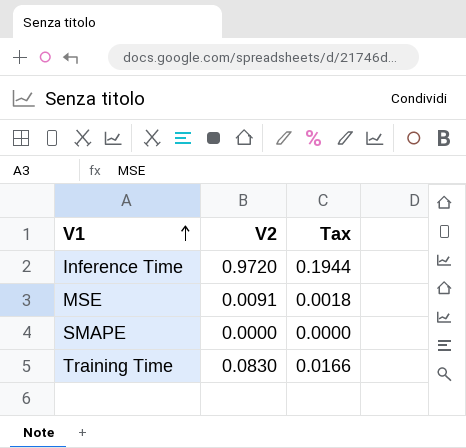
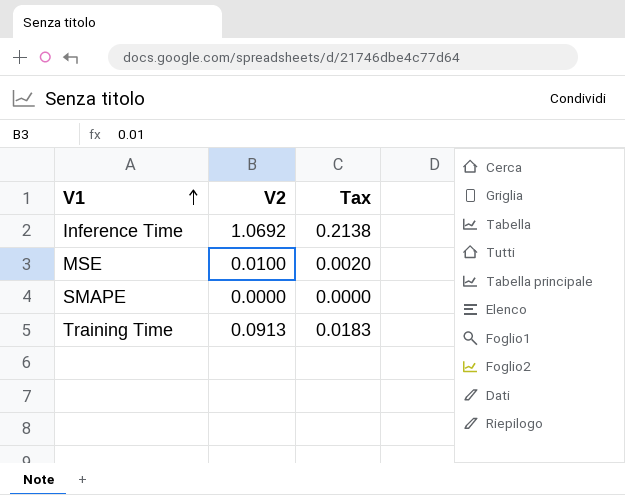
Inference Time | V2: 0.9720 -> 1.0692
Inference Time | Tax: 0.1944 -> 0.2138
MSE | V2: 0.0091 -> 0.0100
MSE | Tax: 0.0018 -> 0.0020
Training Time | V2: 0.0830 -> 0.0913
Training Time | Tax: 0.0166 -> 0.0183

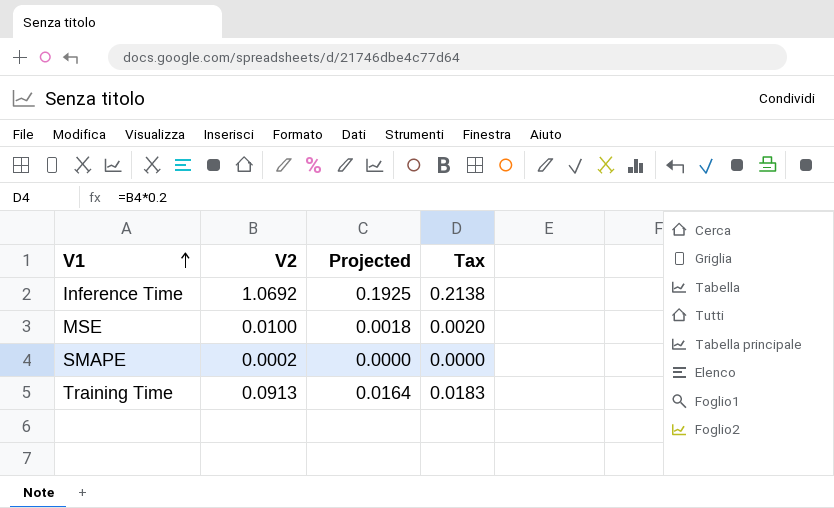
column Projected | formula: none -> [V2] * 0.18
SMAPE | V2: 0.0000 -> 0.0002

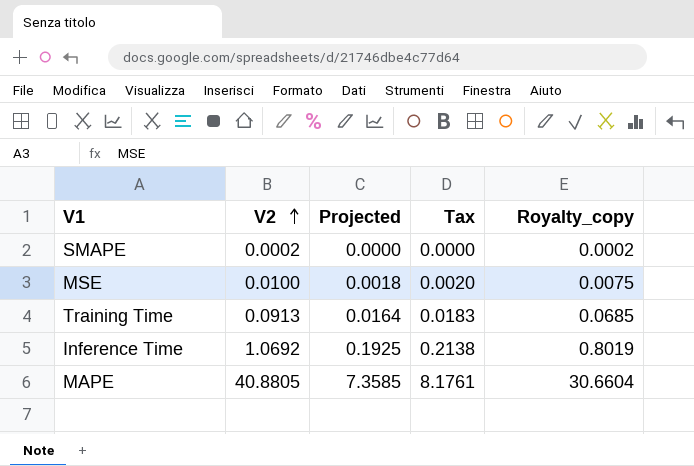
row order: V1 ascending -> V2 ascending
column Royalty_copy | formula: none -> [V2] * 0.75
row MAPE: none -> 40.8805 | 7.3585 | 8.1761 | 30.6604

